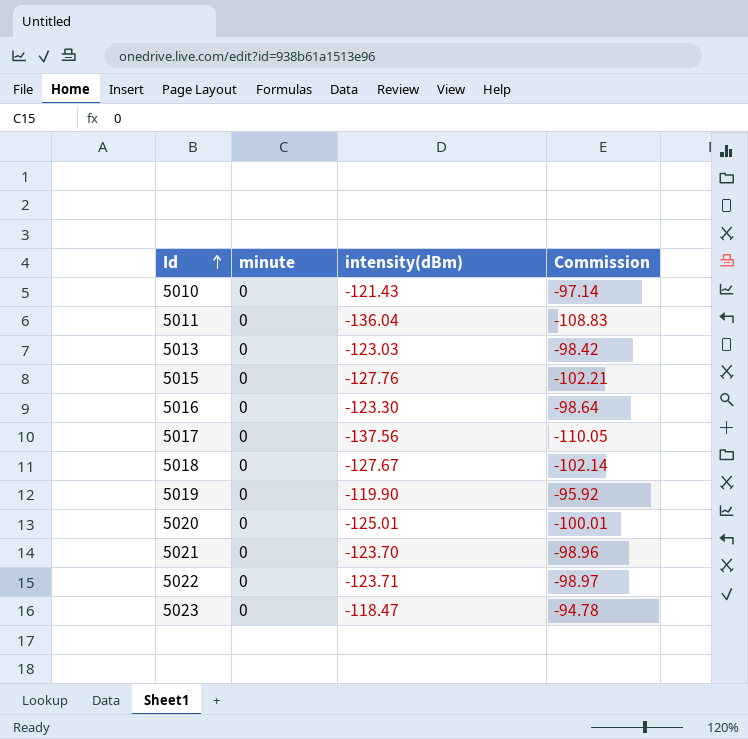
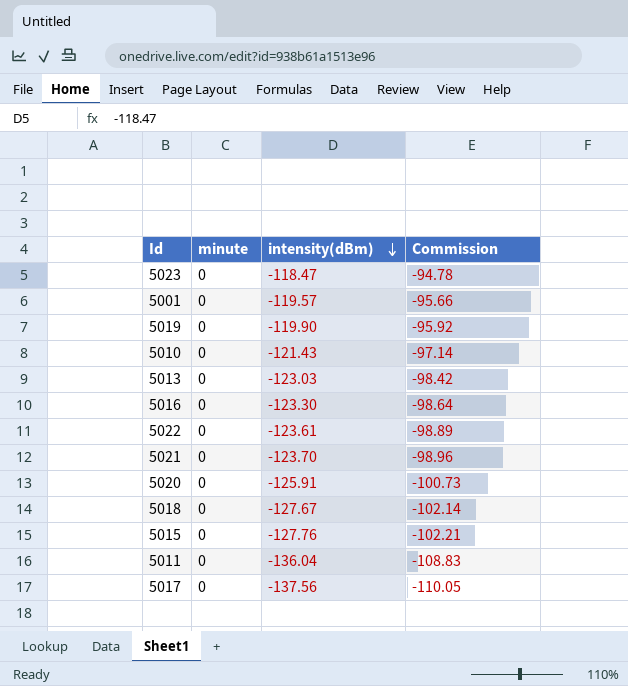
row order: Id ascending -> intensity(dBm) descending
row 5001: none -> 0 | -119.57 | -95.66
5022 | intensity(dBm): -123.71 -> -123.61
5022 | Commission: -98.97 -> -98.89
5020 | intensity(dBm): -125.01 -> -125.91
5020 | Commission: -100.01 -> -100.73

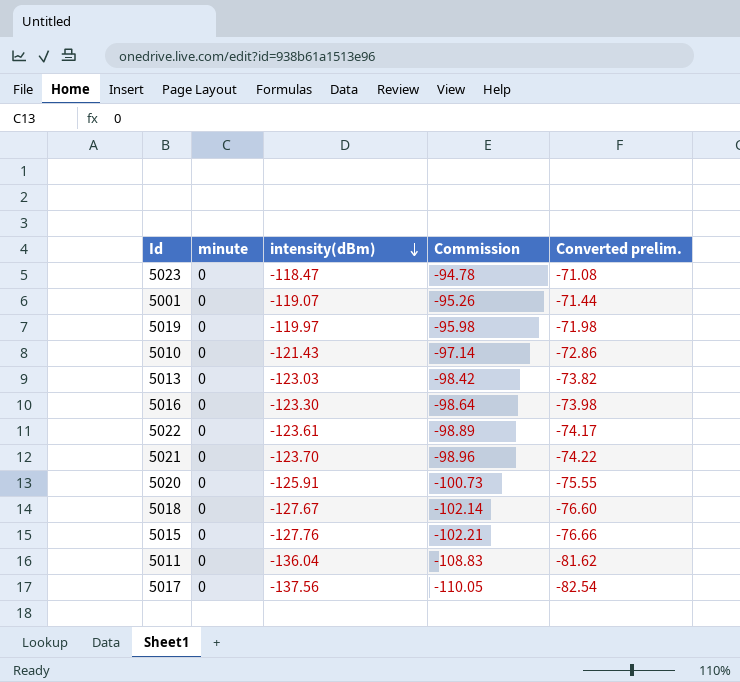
column Converted prelim. | formula: none -> [intensity(dBm)] * 0.6
5001 | intensity(dBm): -119.57 -> -119.07
5001 | Commission: -95.66 -> -95.26
5019 | intensity(dBm): -119.90 -> -119.97
5019 | Commission: -95.92 -> -95.98

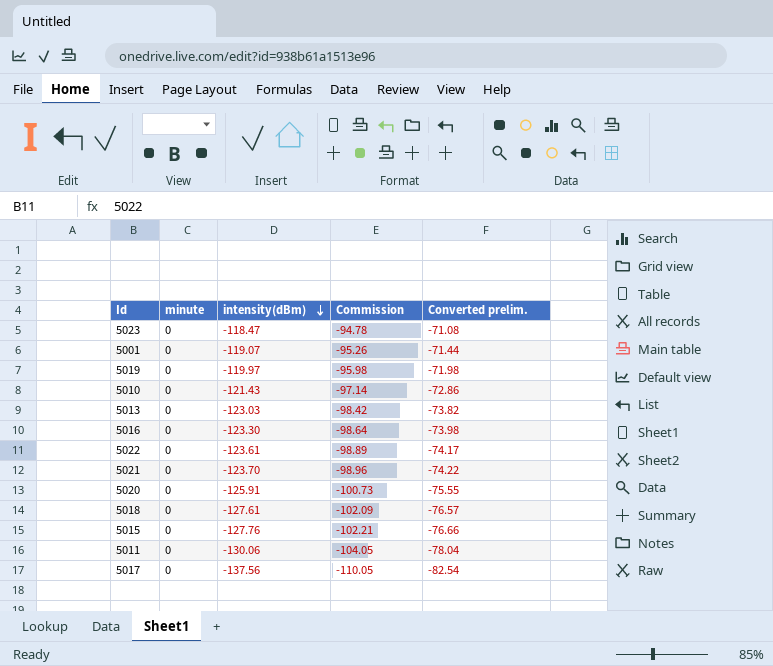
5018 | intensity(dBm): -127.67 -> -127.61
5018 | Commission: -102.14 -> -102.09
5018 | Converted prelim.: -76.60 -> -76.57
5011 | intensity(dBm): -136.04 -> -130.06
5011 | Commission: -108.83 -> -104.05
5011 | Converted prelim.: -81.62 -> -78.04

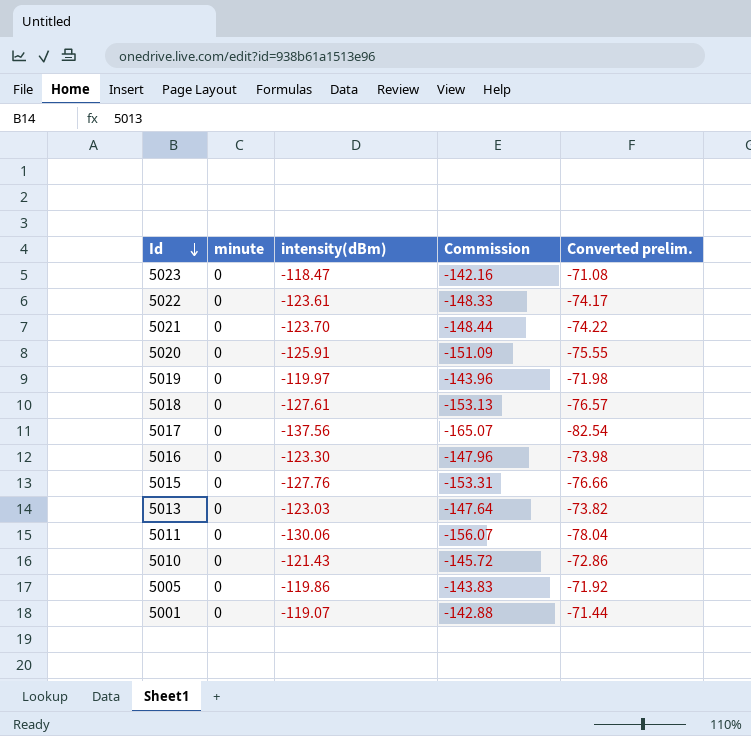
row order: intensity(dBm) descending -> Id descending
column Commission | formula: [intensity(dBm)] * 0.8 -> [intensity(dBm)] * 1.2
row 5005: none -> 0 | -119.86 | -143.83 | -71.92

